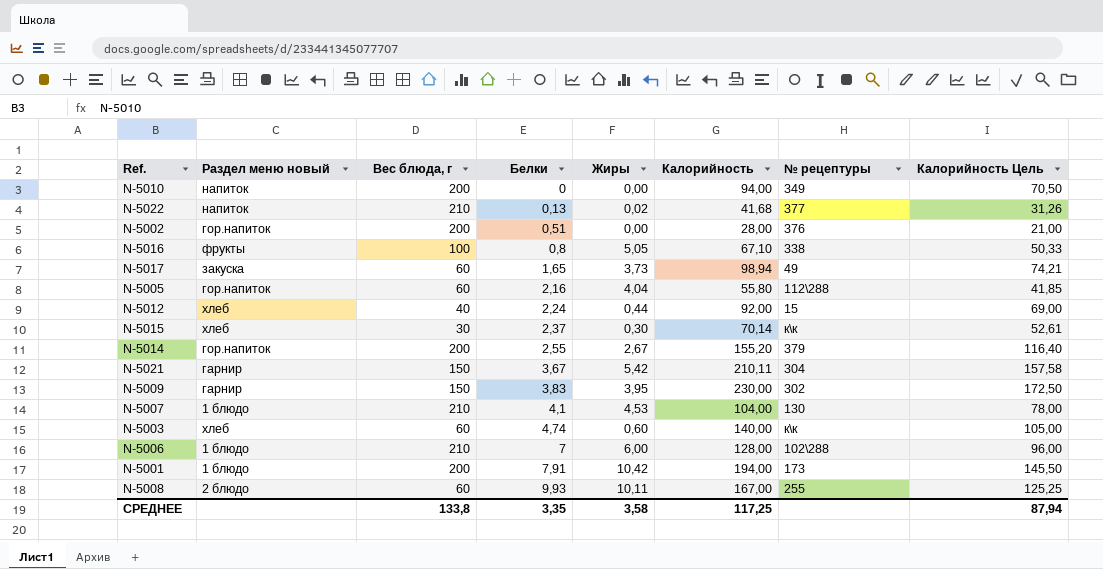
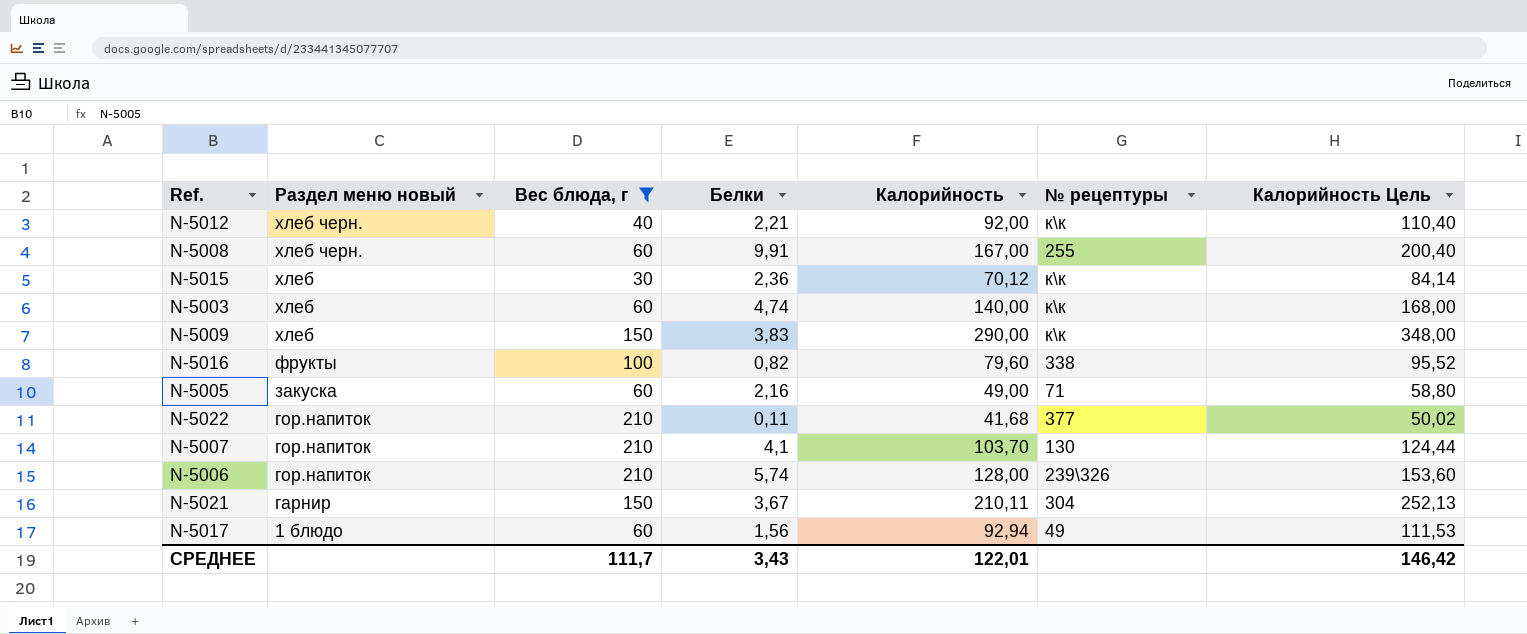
filter: none -> Вес блюда, г != 200
row order: Белки ascending -> Раздел меню новый descending
column Жиры | position: 5 -> none
column Калорийность Цель | formula: [Калорийность] * 0,75 -> [Калорийность] * 1,2
N-5012 | Раздел меню новый: хлеб -> хлеб черн.
N-5012 | Белки: 2,24 -> 2,21
N-5012 | № рецептуры: 15 -> к\к
N-5008 | Раздел меню новый: 2 блюдо -> хлеб черн.
N-5008 | Белки: 9,93 -> 9,91
N-5015 | Белки: 2,37 -> 2,36
N-5015 | Калорийность: 70,14 -> 70,12
N-5009 | Раздел меню новый: гарнир -> хлеб
N-5009 | Калорийность: 230,00 -> 290,00
N-5009 | № рецептуры: 302 -> к\к
N-5016 | Белки: 0,8 -> 0,82
N-5016 | Калорийность: 67,10 -> 79,60
N-5005 | Раздел меню новый: гор.напиток -> закуска
N-5005 | Калорийность: 55,80 -> 49,00
N-5005 | № рецептуры: 112\288 -> 71
N-5022 | Раздел меню новый: напиток -> гор.напиток
N-5022 | Белки: 0,13 -> 0,11
N-5007 | Раздел меню новый: 1 блюдо -> гор.напиток
N-5007 | Калорийность: 104,00 -> 103,70
N-5006 | Раздел меню новый: 1 блюдо -> гор.напиток
N-5006 | Белки: 7 -> 5,74
N-5006 | № рецептуры: 102\288 -> 239\326
N-5017 | Раздел меню новый: закуска -> 1 блюдо
N-5017 | Белки: 1,65 -> 1,56
N-5017 | Калорийность: 98,94 -> 92,94
СРЕДНЕЕ | Вес блюда, г: 133,8 -> 111,7
СРЕДНЕЕ | Белки: 3,35 -> 3,43
СРЕДНЕЕ | Калорийность: 117,25 -> 122,01
СРЕДНЕЕ | Калорийность Цель: 87,94 -> 146,42

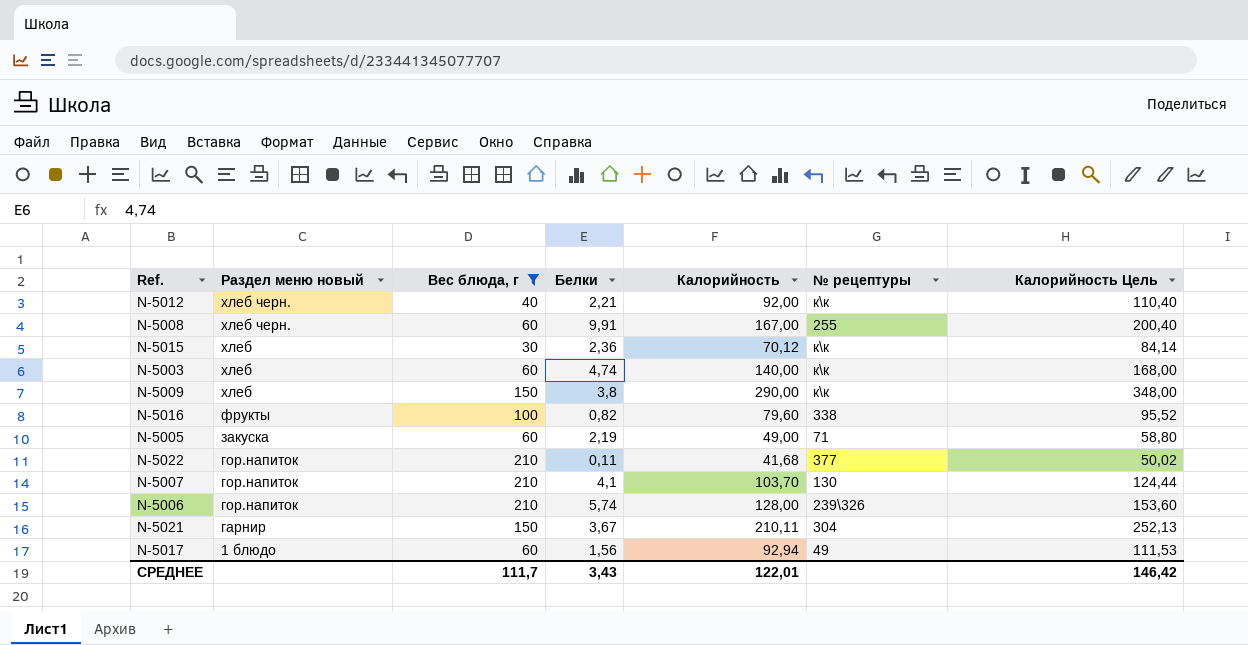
N-5009 | Белки: 3,83 -> 3,8
N-5005 | Белки: 2,16 -> 2,19

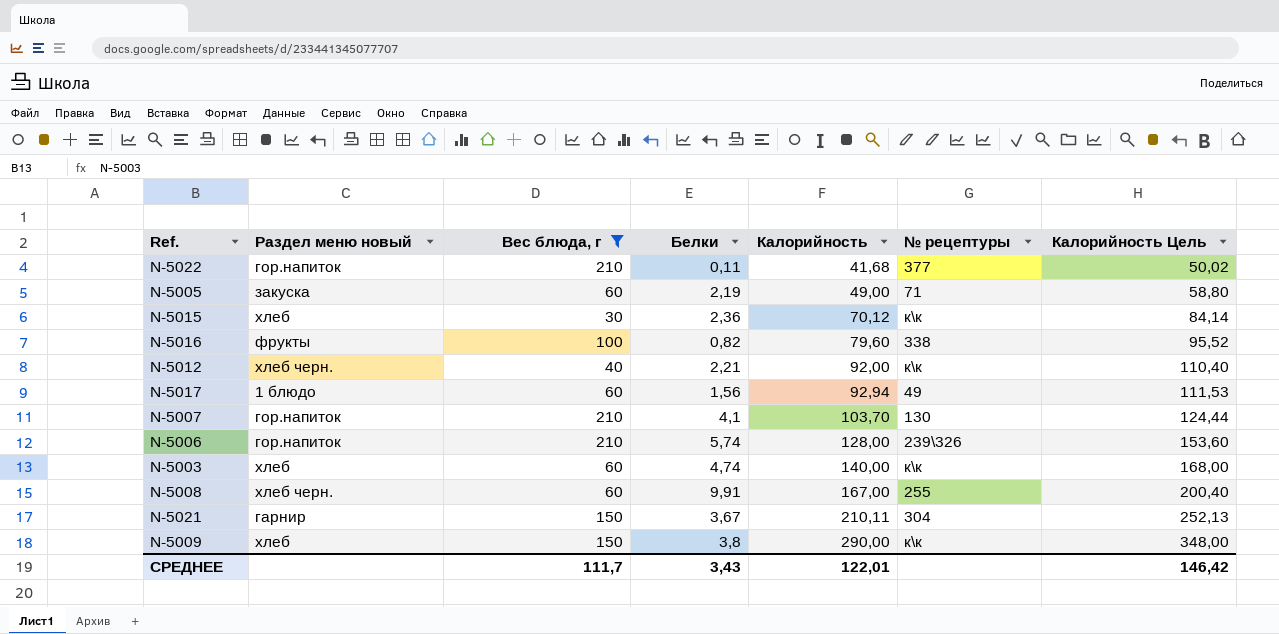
row order: Раздел меню новый descending -> Калорийность ascending

